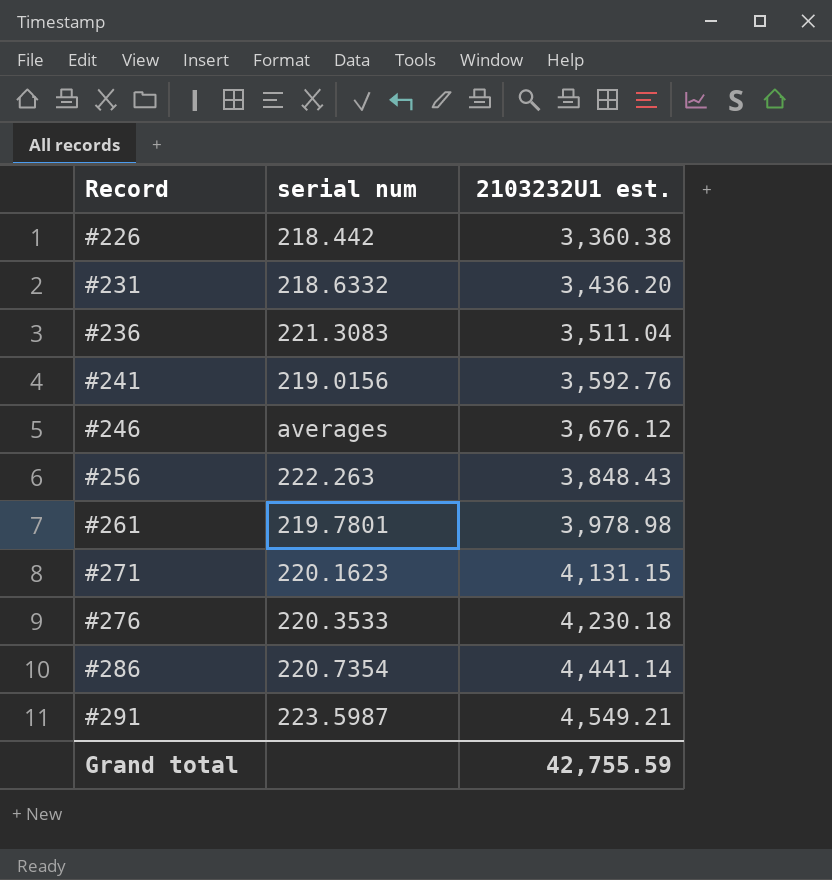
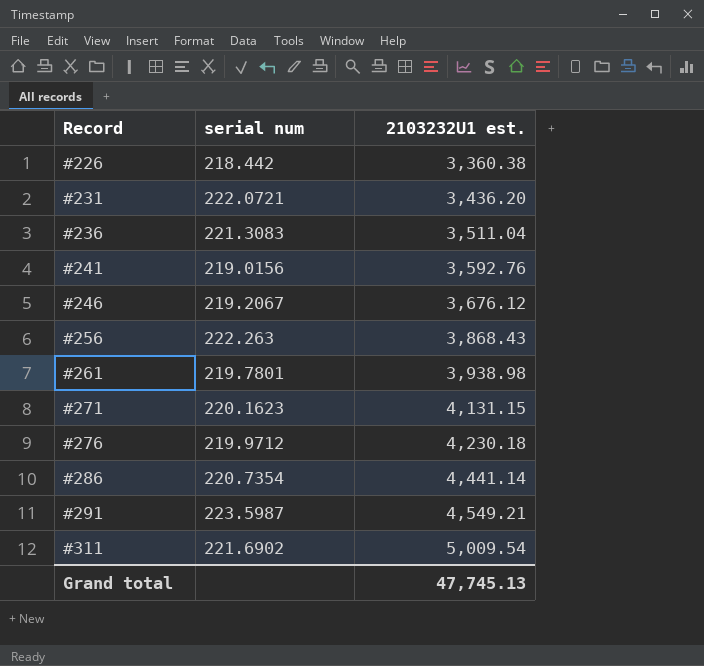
#231 | serial num: 218.6332 -> 222.0721
#246 | serial num: averages -> 219.2067
#256 | 2103232U1 est.: 3,848.43 -> 3,868.43
#261 | 2103232U1 est.: 3,978.98 -> 3,938.98
#276 | serial num: 220.3533 -> 219.9712
row #311: none -> 221.6902 | 5,009.54
Grand total | 2103232U1 est.: 42,755.59 -> 47,745.13

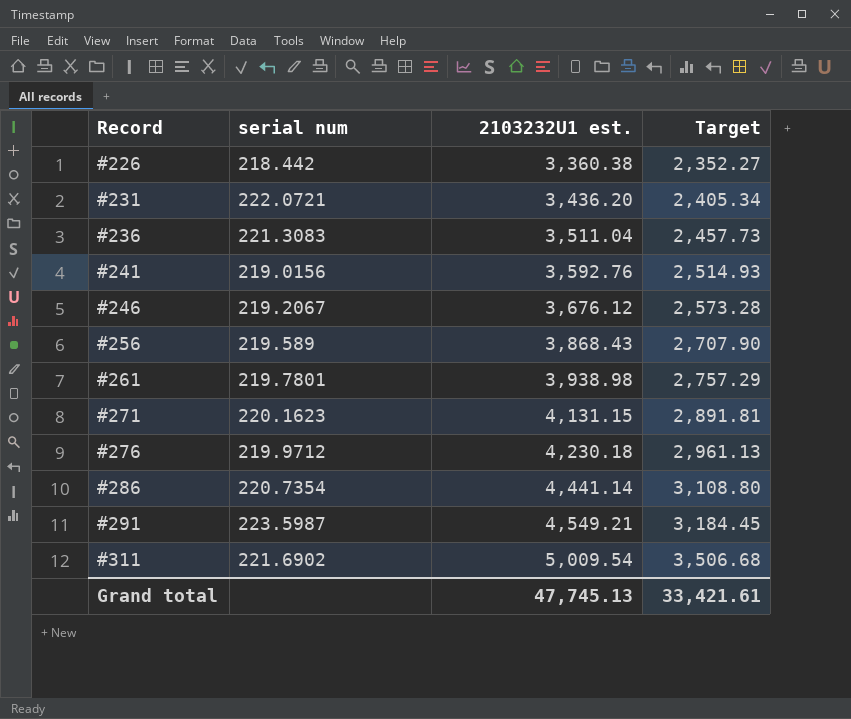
column Target | formula: none -> [2103232U1 est.] * 0.7
#256 | serial num: 222.263 -> 219.589

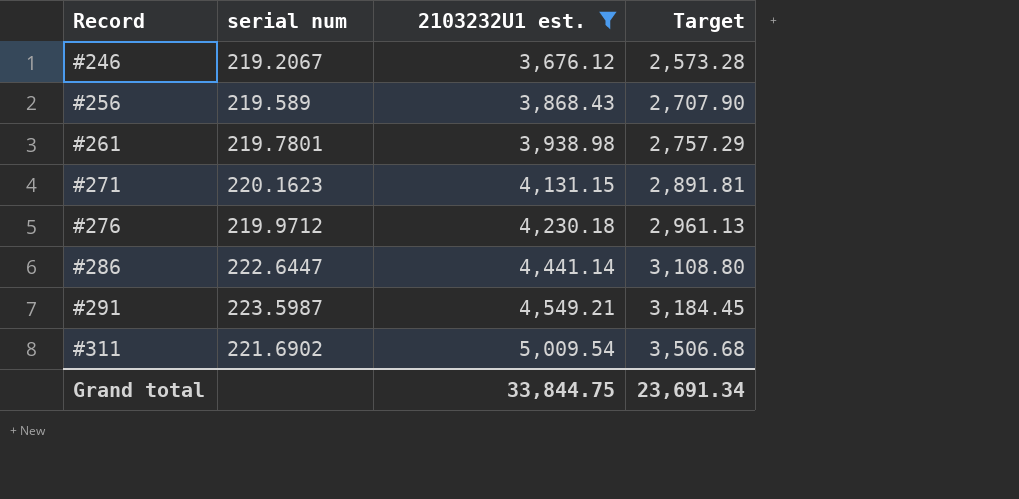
filter: none -> 2103232U1 est. >= 3,676.12
#286 | serial num: 220.7354 -> 222.6447
Grand total | 2103232U1 est.: 47,745.13 -> 33,844.75
Grand total | Target: 33,421.61 -> 23,691.34

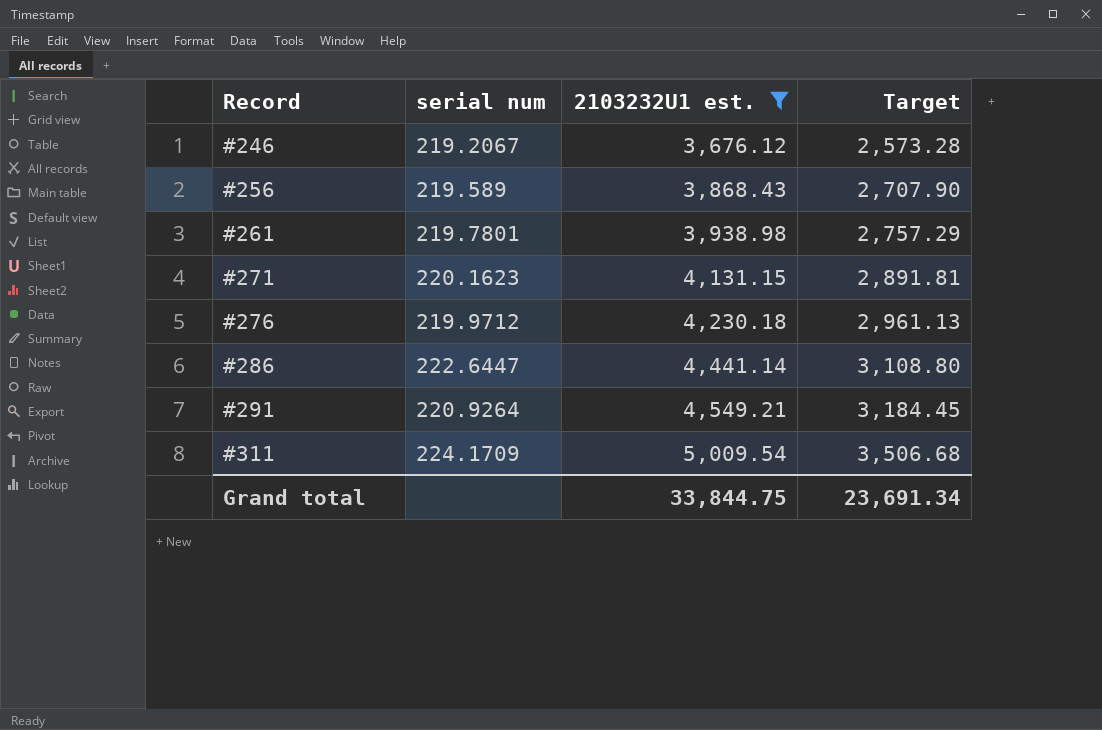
#291 | serial num: 223.5987 -> 220.9264
#311 | serial num: 221.6902 -> 224.1709

